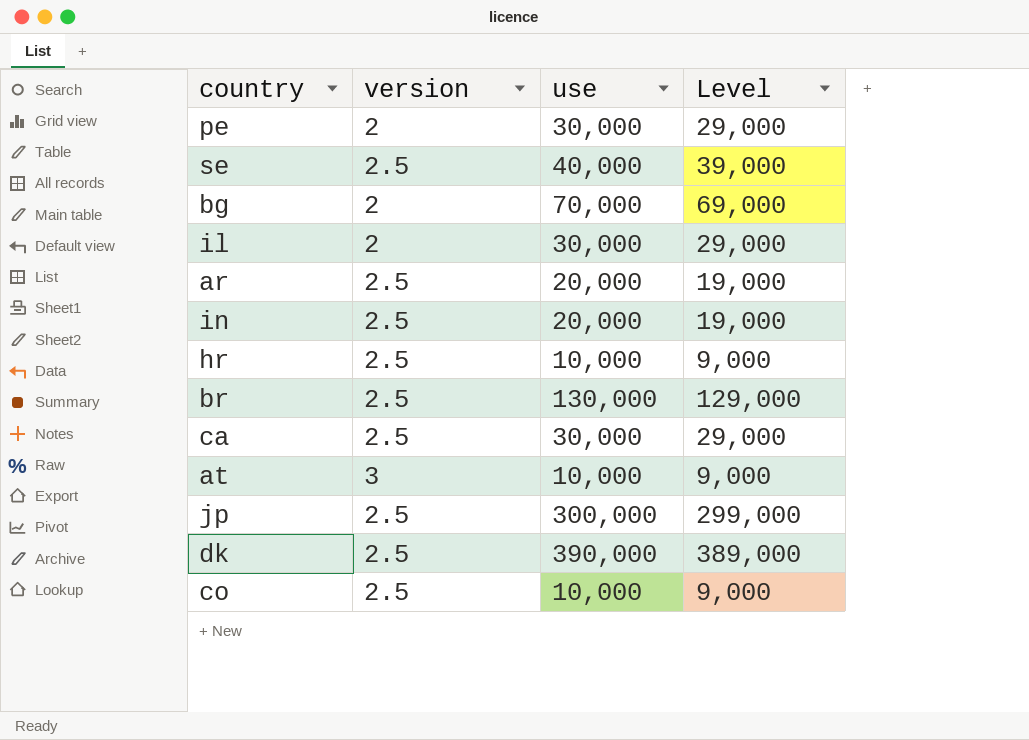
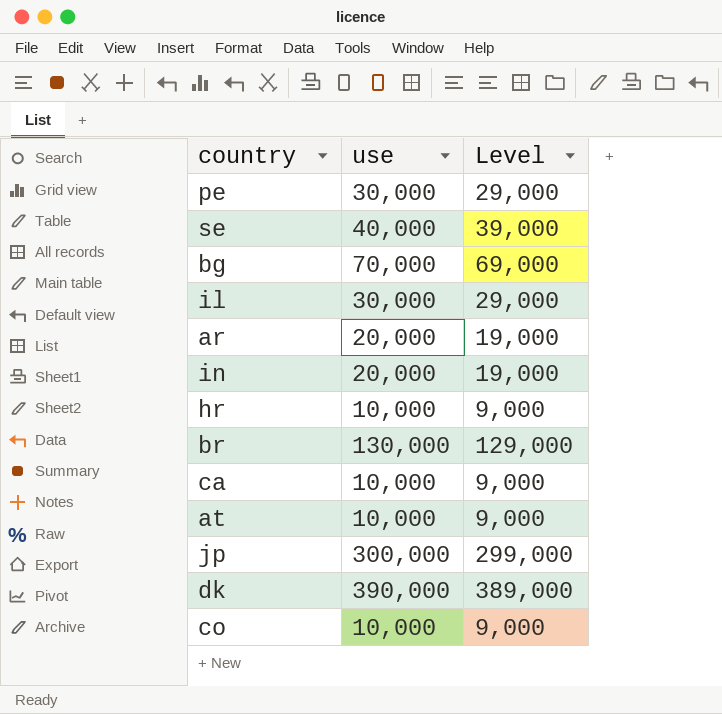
column version | position: 2 -> none
ca | use: 30,000 -> 10,000
ca | Level: 29,000 -> 9,000

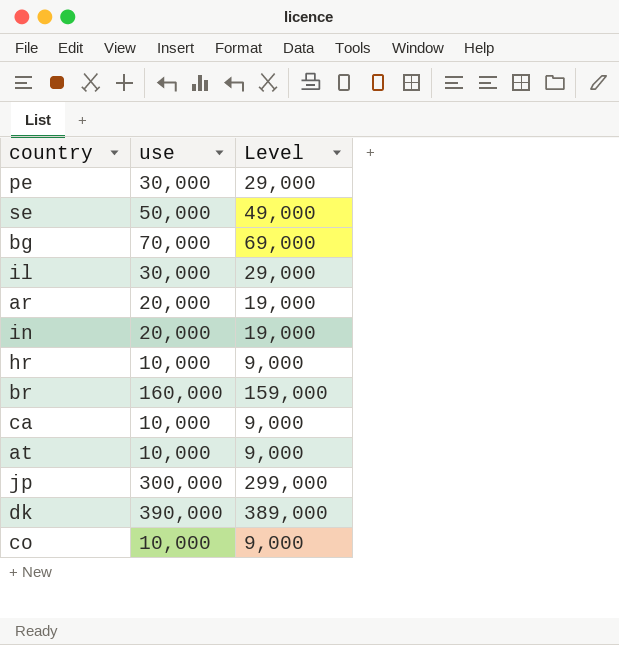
se | use: 40,000 -> 50,000
se | Level: 39,000 -> 49,000
br | use: 130,000 -> 160,000
br | Level: 129,000 -> 159,000

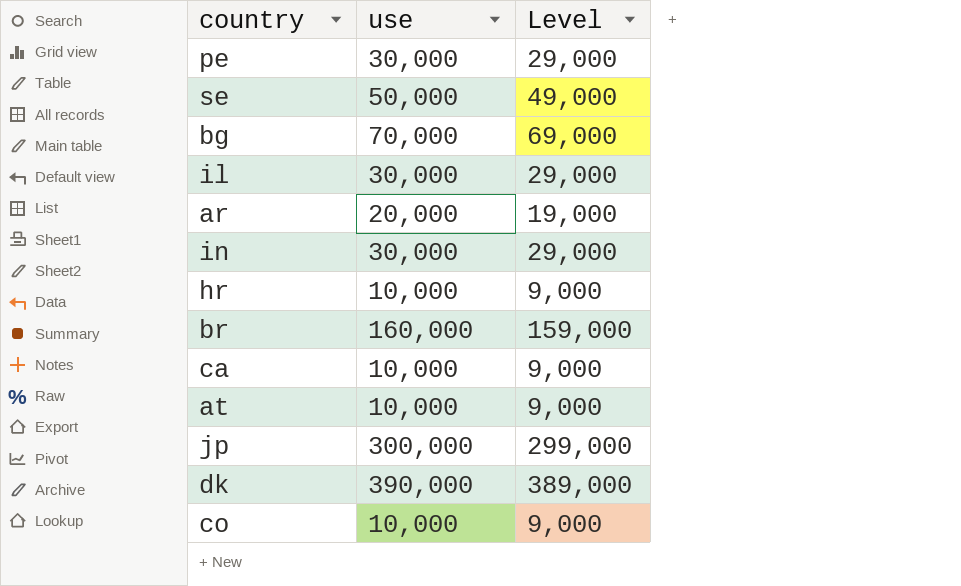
in | use: 20,000 -> 30,000
in | Level: 19,000 -> 29,000

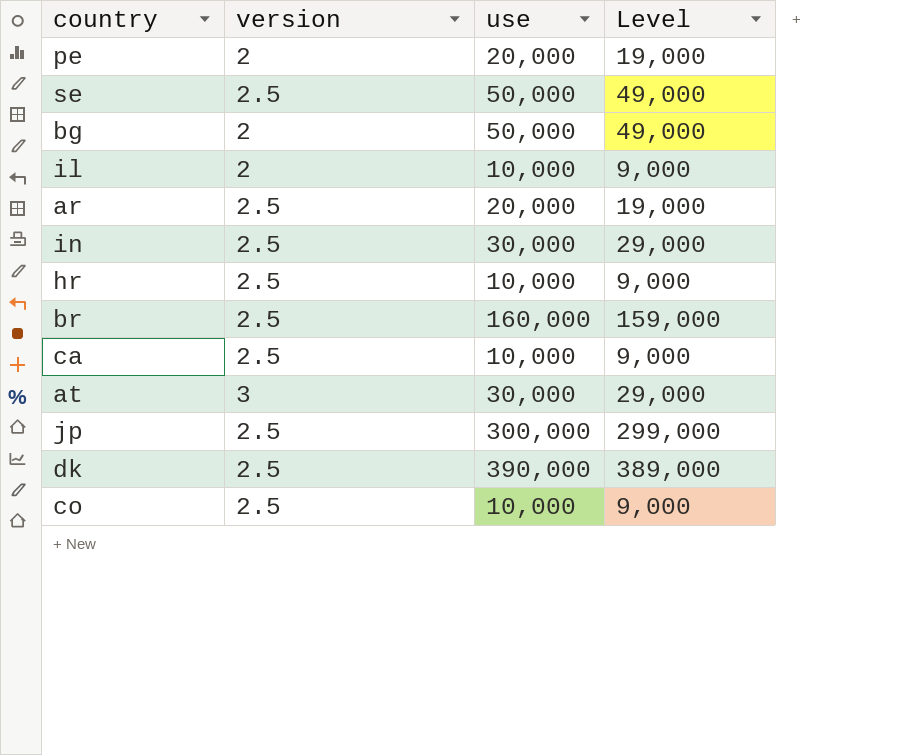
column version | position: none -> 2
pe | use: 30,000 -> 20,000
pe | Level: 29,000 -> 19,000
bg | use: 70,000 -> 50,000
bg | Level: 69,000 -> 49,000
il | use: 30,000 -> 10,000
il | Level: 29,000 -> 9,000
at | use: 10,000 -> 30,000
at | Level: 9,000 -> 29,000

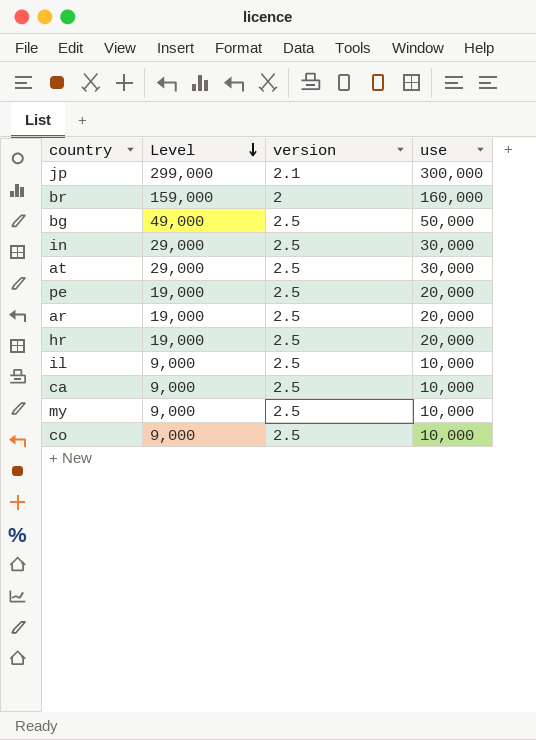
row order: none -> Level descending
column Level | position: 4 -> 2
row se: 2.5 | 50,000 | 49,000 -> none
row dk: 2.5 | 390,000 | 389,000 -> none
jp | version: 2.5 -> 2.1
br | version: 2.5 -> 2
bg | version: 2 -> 2.5
at | version: 3 -> 2.5
pe | version: 2 -> 2.5
hr | Level: 9,000 -> 19,000
hr | use: 10,000 -> 20,000
il | version: 2 -> 2.5
row my: none -> 9,000 | 2.5 | 10,000

